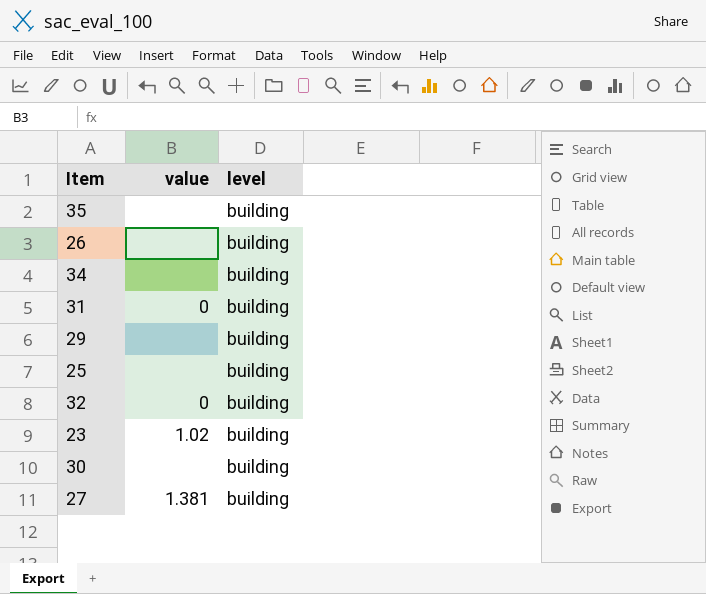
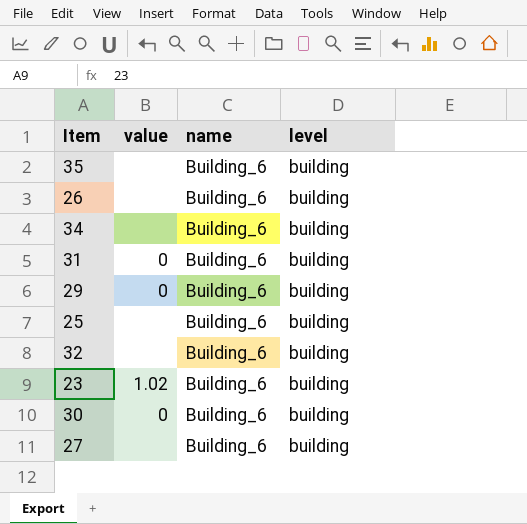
column name | position: none -> 3
29 | value: none -> 0
32 | value: 0 -> none
30 | value: none -> 0
27 | value: 1.381 -> none

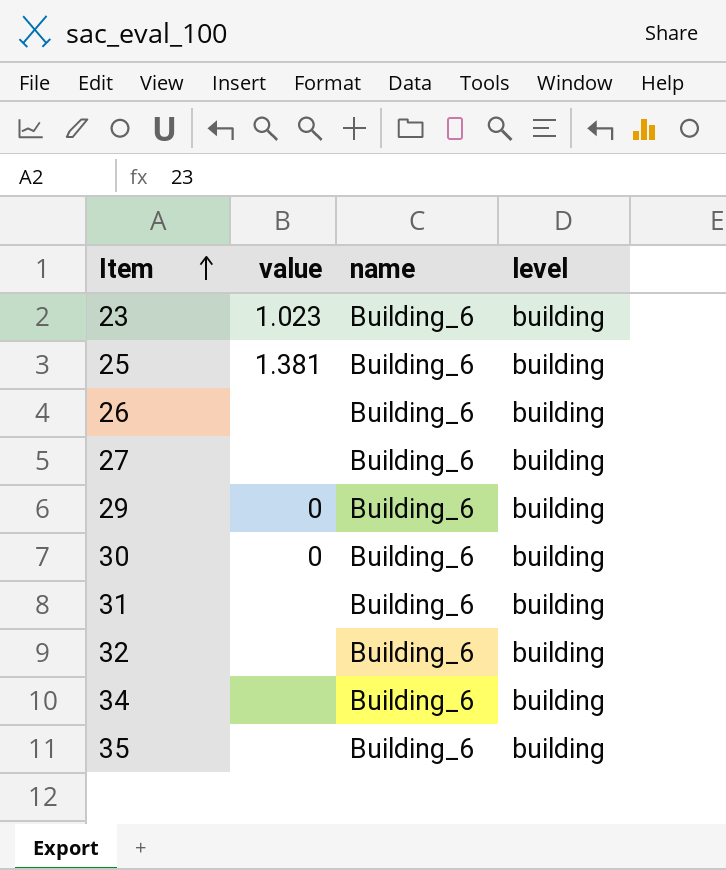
row order: none -> Item ascending
23 | value: 1.02 -> 1.023
25 | value: none -> 1.381
31 | value: 0 -> none

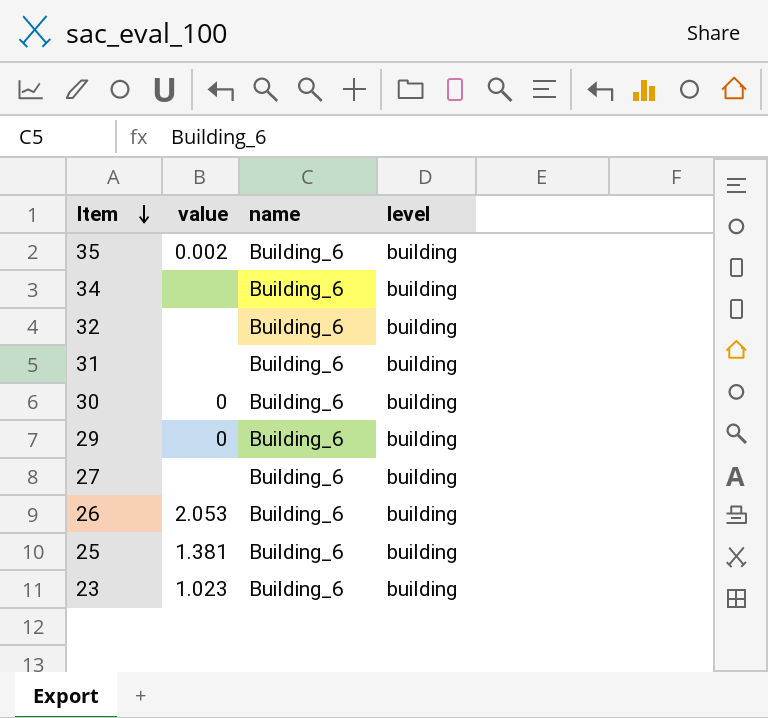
row order: Item ascending -> Item descending
35 | value: none -> 0.002
26 | value: none -> 2.053

